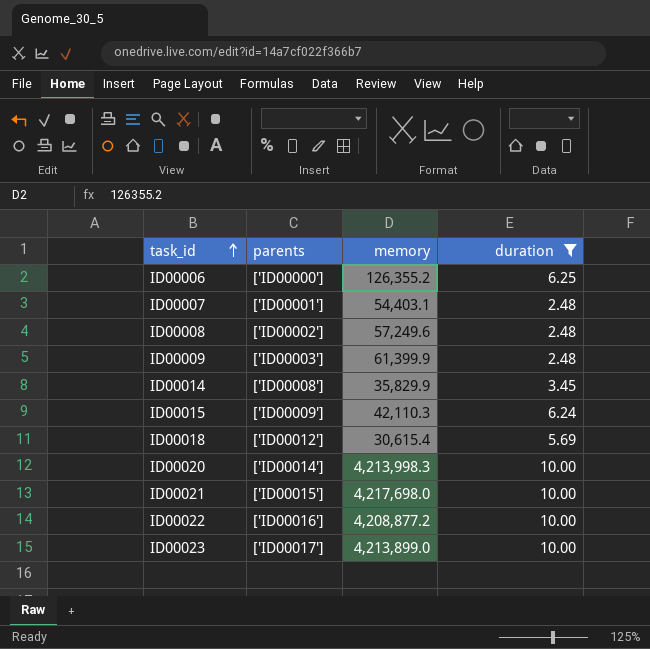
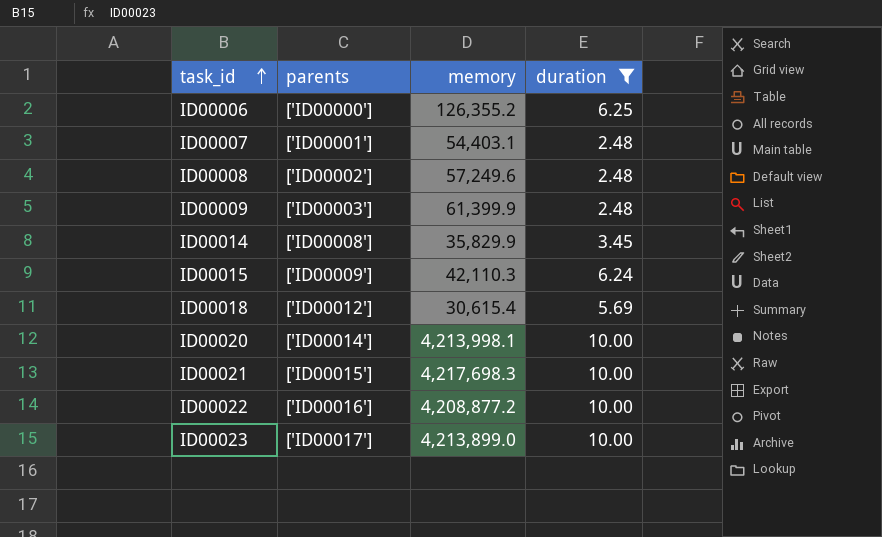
ID00020 | memory: 4,213,998.3 -> 4,213,998.1
ID00021 | memory: 4,217,698.0 -> 4,217,698.3

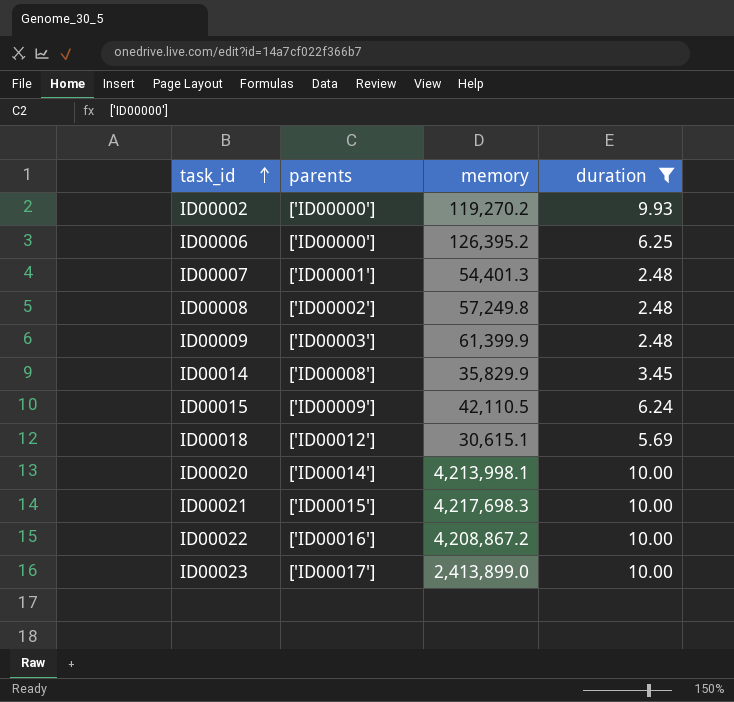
row ID00002: none -> ['ID00000'] | 119,270.2 | 9.93
ID00006 | memory: 126,355.2 -> 126,395.2
ID00007 | memory: 54,403.1 -> 54,401.3
ID00008 | memory: 57,249.6 -> 57,249.8
ID00015 | memory: 42,110.3 -> 42,110.5
ID00018 | memory: 30,615.4 -> 30,615.1
ID00022 | memory: 4,208,877.2 -> 4,208,867.2
ID00023 | memory: 4,213,899.0 -> 2,413,899.0

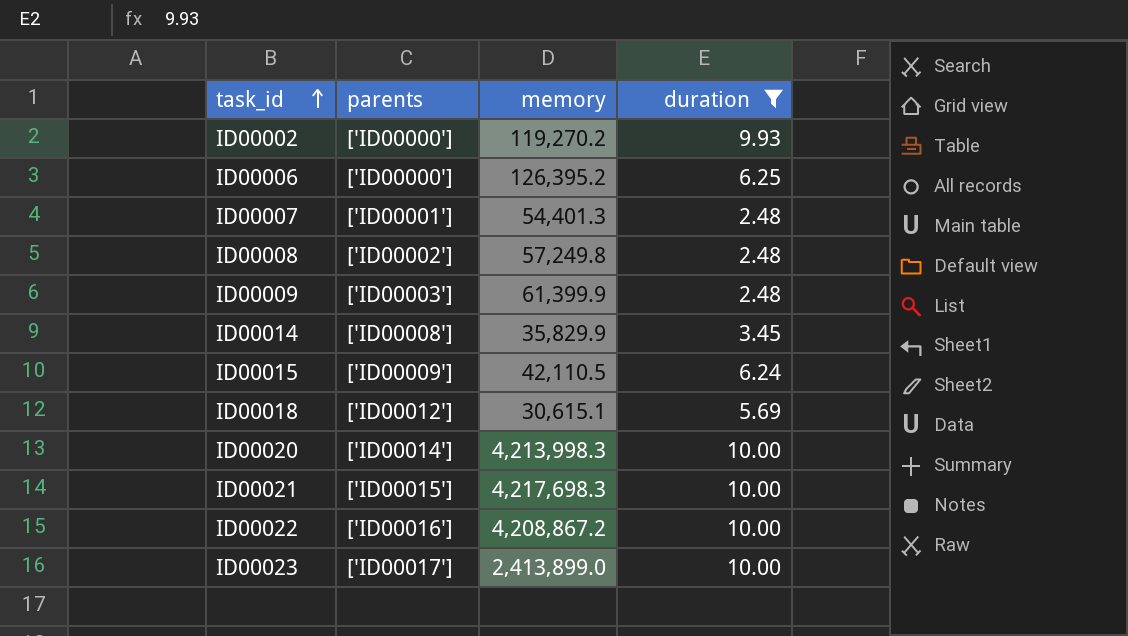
ID00020 | memory: 4,213,998.1 -> 4,213,998.3

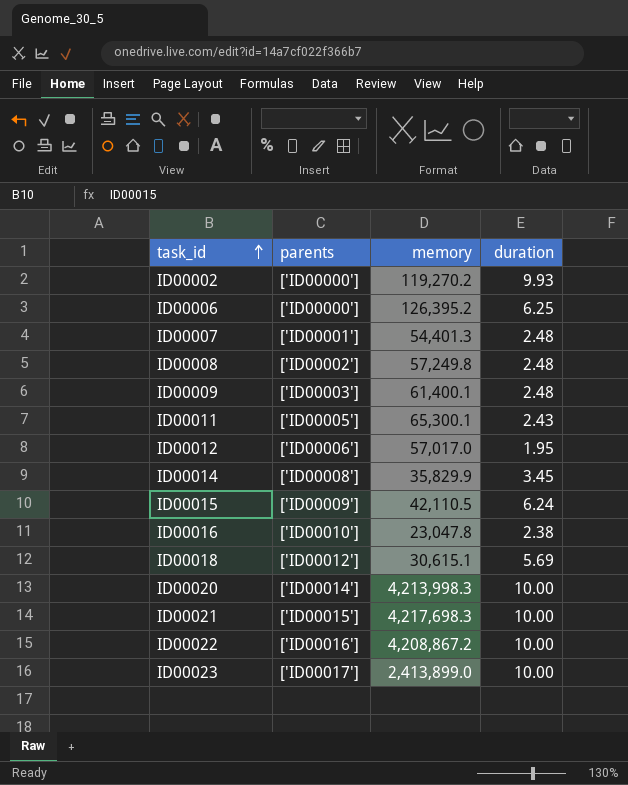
filter: duration >= 2.48 -> none
ID00009 | memory: 61,399.9 -> 61,400.1

